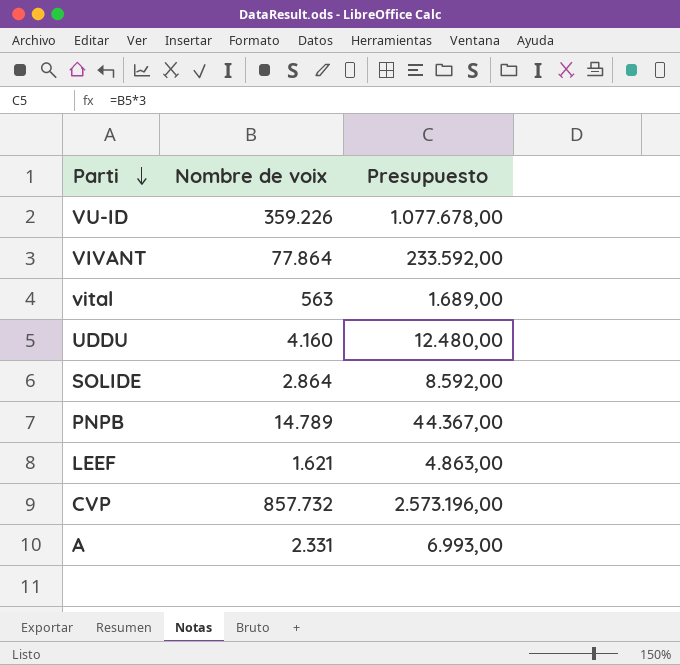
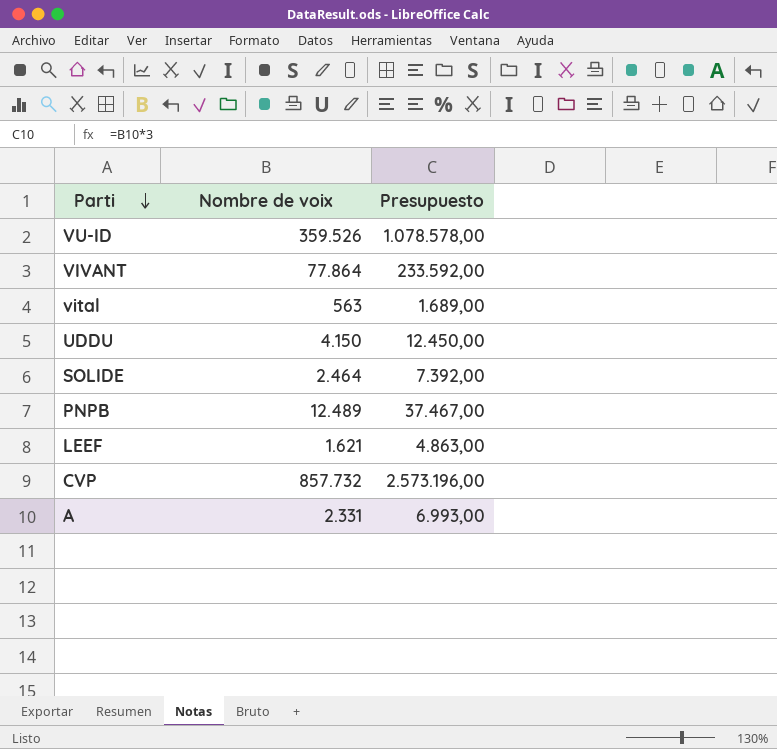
VU-ID | Nombre de voix: 359.226 -> 359.526
VU-ID | Presupuesto: 1.077.678,00 -> 1.078.578,00
UDDU | Nombre de voix: 4.160 -> 4.150
UDDU | Presupuesto: 12.480,00 -> 12.450,00
SOLIDE | Nombre de voix: 2.864 -> 2.464
SOLIDE | Presupuesto: 8.592,00 -> 7.392,00
PNPB | Nombre de voix: 14.789 -> 12.489
PNPB | Presupuesto: 44.367,00 -> 37.467,00

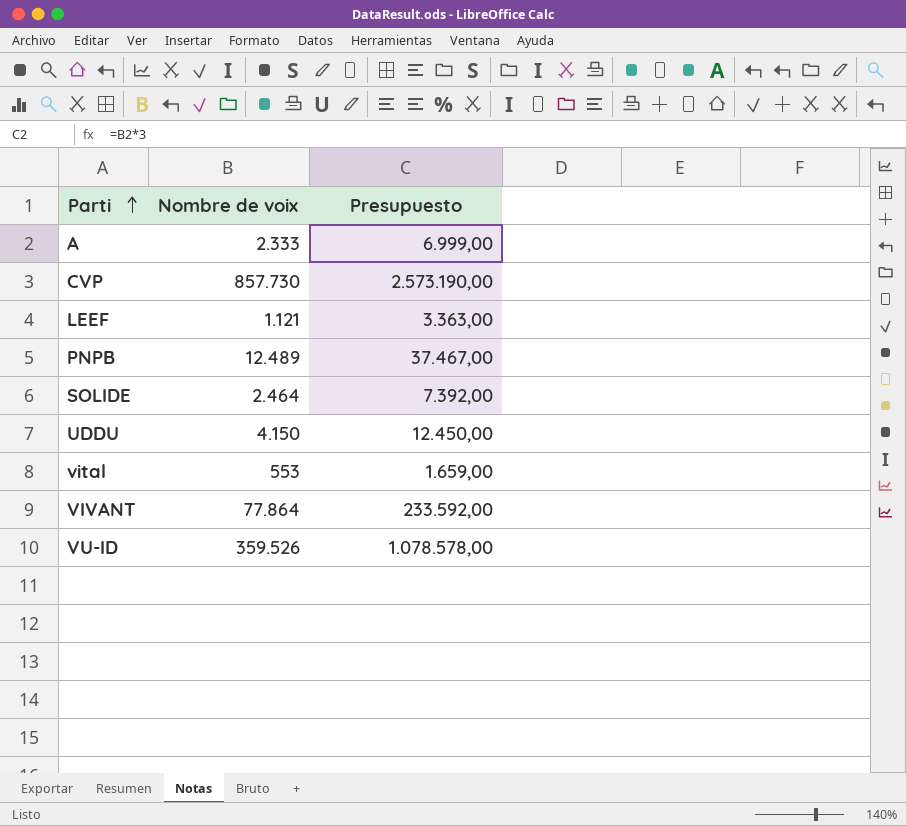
row order: Parti descending -> Parti ascending
A | Nombre de voix: 2.331 -> 2.333
A | Presupuesto: 6.993,00 -> 6.999,00
CVP | Nombre de voix: 857.732 -> 857.730
CVP | Presupuesto: 2.573.196,00 -> 2.573.190,00
LEEF | Nombre de voix: 1.621 -> 1.121
LEEF | Presupuesto: 4.863,00 -> 3.363,00
vital | Nombre de voix: 563 -> 553
vital | Presupuesto: 1.689,00 -> 1.659,00

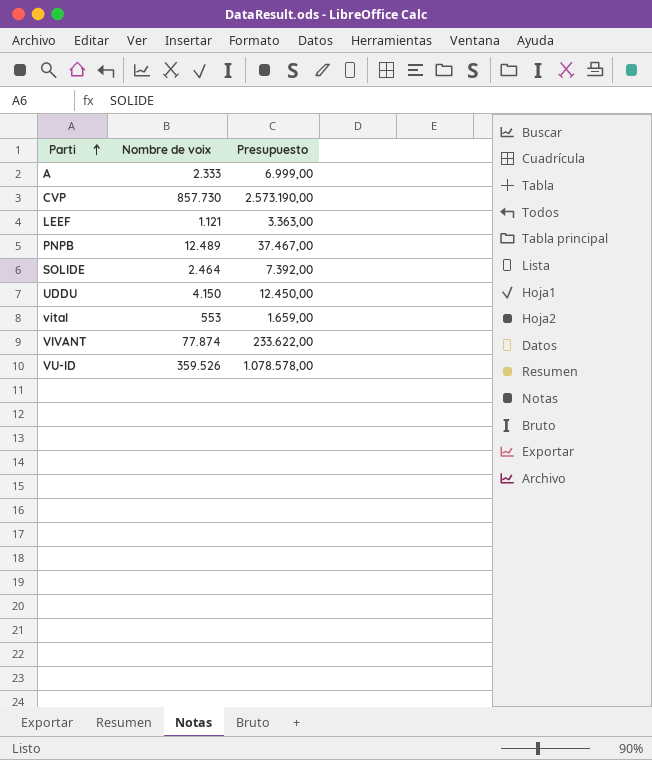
VIVANT | Nombre de voix: 77.864 -> 77.874
VIVANT | Presupuesto: 233.592,00 -> 233.622,00

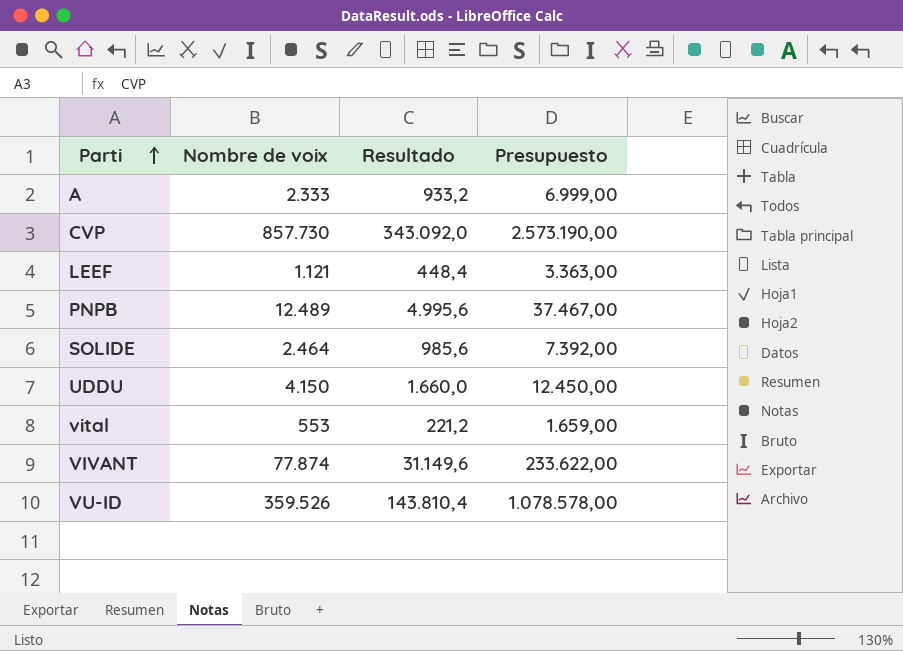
column Resultado | formula: none -> [Nombre de voix] * 0,4

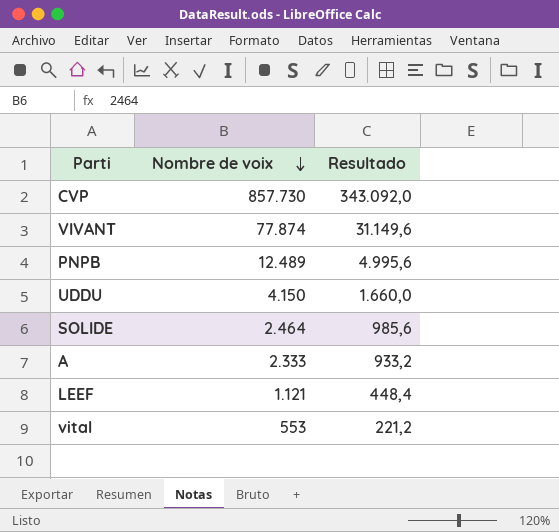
row order: Parti ascending -> Nombre de voix descending
column Presupuesto | formula: [Nombre de voix] * 3 -> none
row VU-ID: 359.526 | 143.810,4 | 1.078.578,00 -> none

